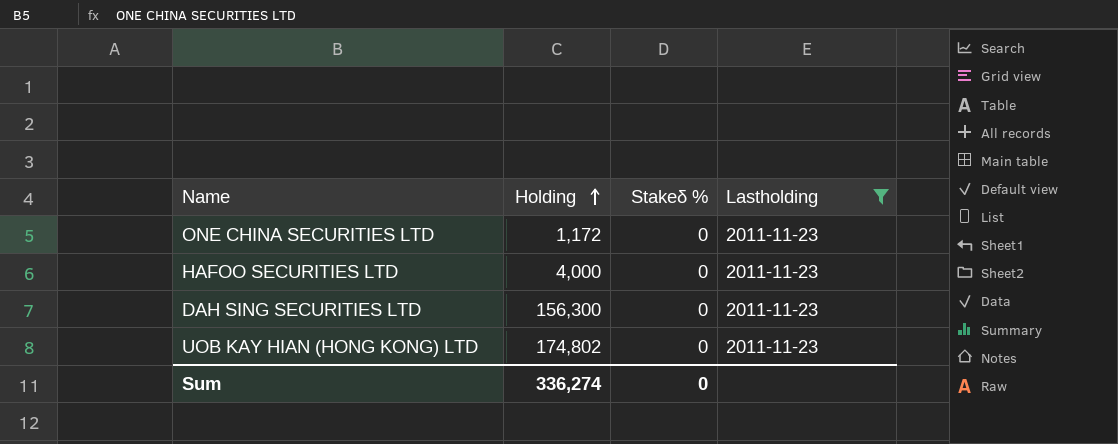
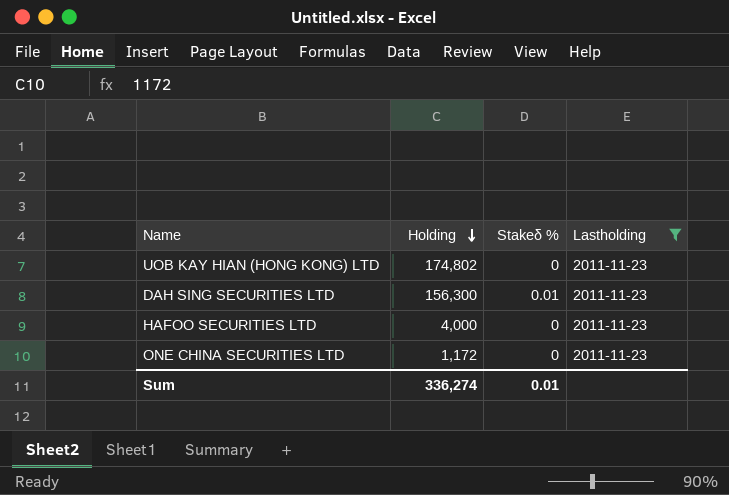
row order: Holding ascending -> Holding descending
DAH SING SECURITIES LTD | Stakeδ %: 0 -> 0.01
Sum | Stakeδ %: 0 -> 0.01

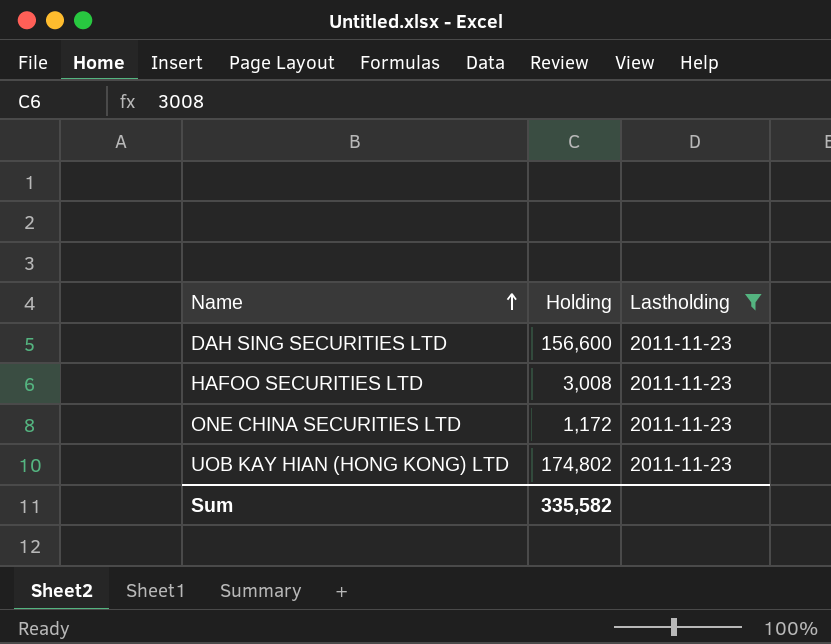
row order: Holding descending -> Name ascending
column Stakeδ % | position: 3 -> none
DAH SING SECURITIES LTD | Holding: 156,300 -> 156,600
HAFOO SECURITIES LTD | Holding: 4,000 -> 3,008
Sum | Holding: 336,274 -> 335,582

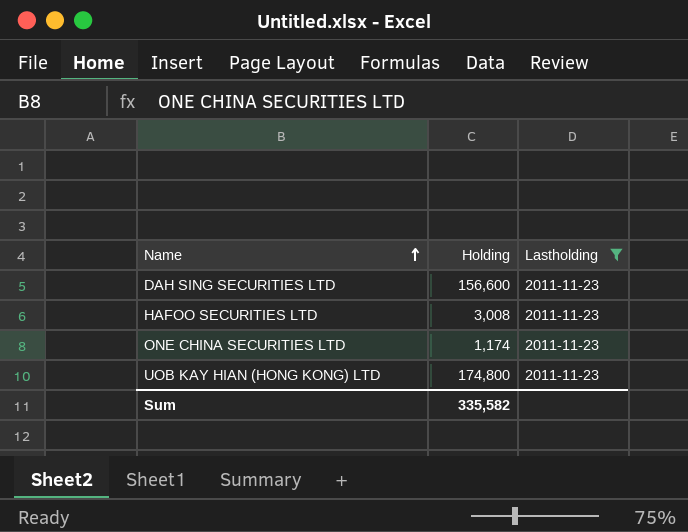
ONE CHINA SECURITIES LTD | Holding: 1,172 -> 1,174
UOB KAY HIAN (HONG KONG) LTD | Holding: 174,802 -> 174,800

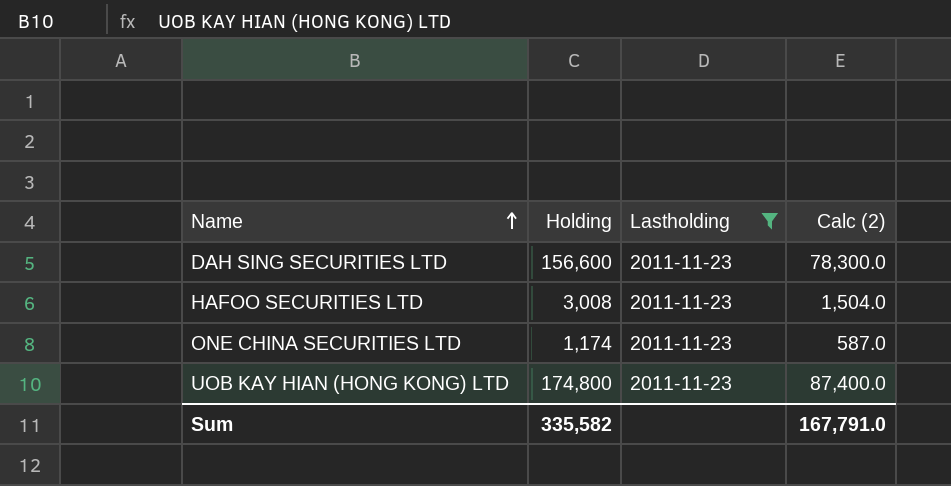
column Calc (2) | formula: none -> [Holding] * 0.5

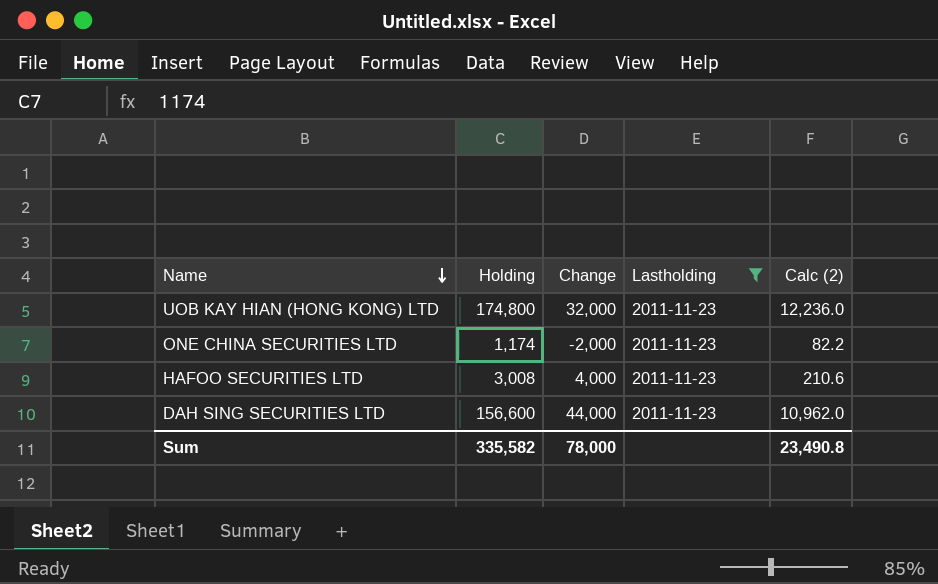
row order: Name ascending -> Name descending
column Change | position: none -> 3
column Calc (2) | formula: [Holding] * 0.5 -> [Holding] * 0.07
Sum | Calc (2): 167,791.0 -> 23,490.8

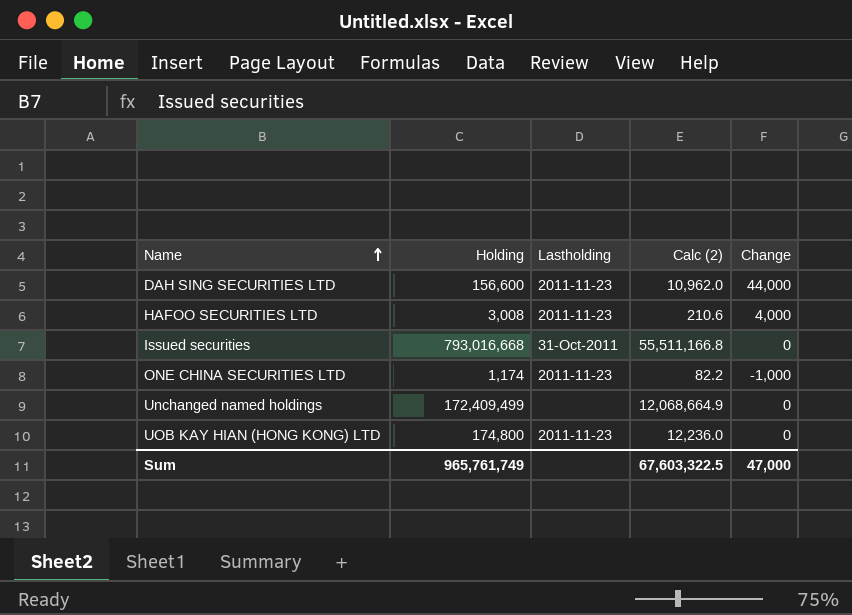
filter: Lastholding = 2011-11-23 -> none
row order: Name descending -> Name ascending
column Change | position: 3 -> 5
ONE CHINA SECURITIES LTD | Change: -2,000 -> -1,000
UOB KAY HIAN (HONG KONG) LTD | Change: 32,000 -> 0
Sum | Holding: 335,582 -> 965,761,749
Sum | Calc (2): 23,490.8 -> 67,603,322.5
Sum | Change: 78,000 -> 47,000

